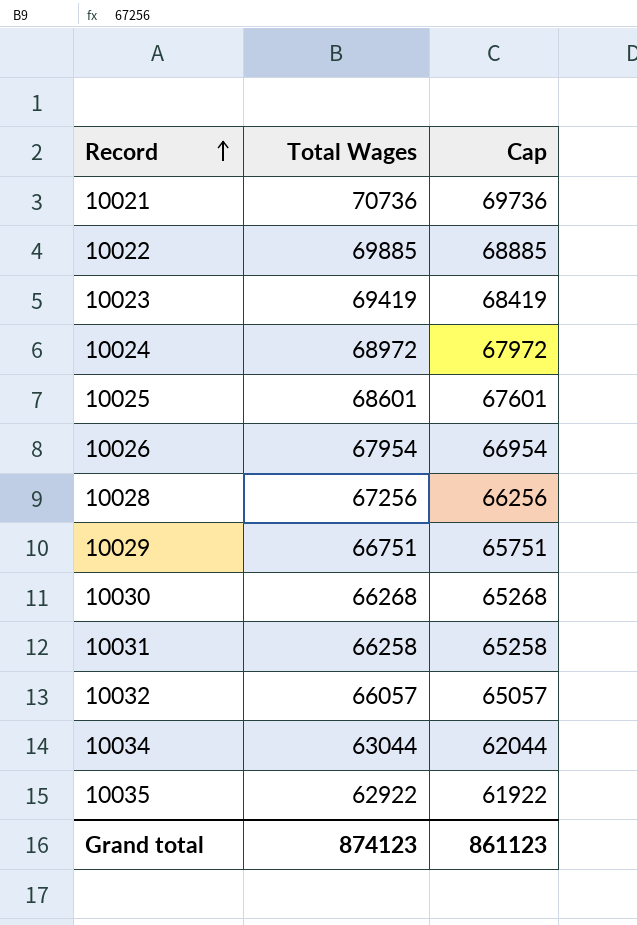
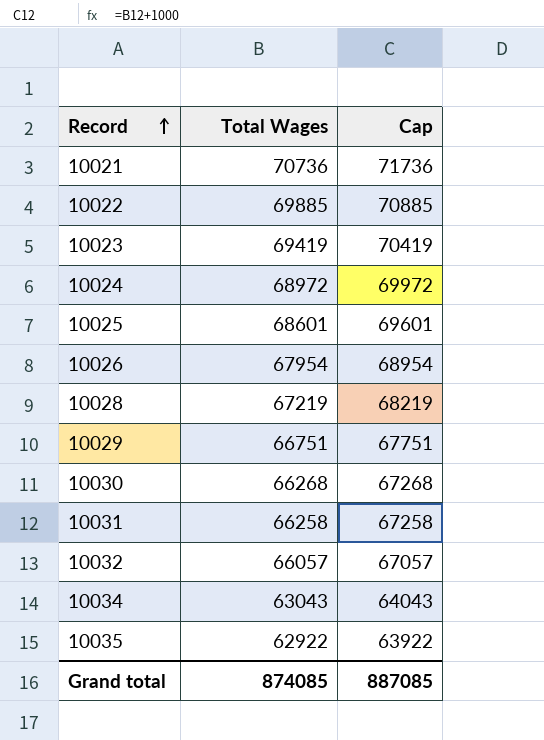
column Cap | formula: [Total Wages] - 1000 -> [Total Wages] + 1000
10028 | Total Wages: 67256 -> 67219
10034 | Total Wages: 63044 -> 63043
Grand total | Total Wages: 874123 -> 874085
Grand total | Cap: 861123 -> 887085

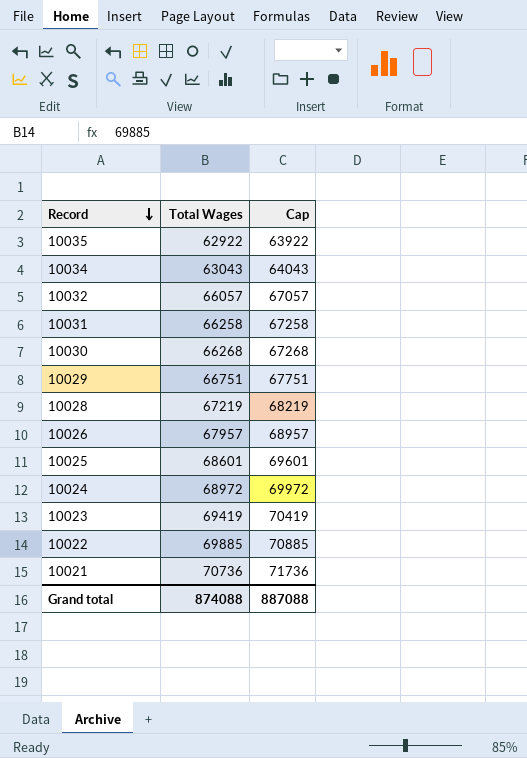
row order: Record ascending -> Record descending
10026 | Total Wages: 67954 -> 67957
10026 | Cap: 68954 -> 68957
Grand total | Total Wages: 874085 -> 874088
Grand total | Cap: 887085 -> 887088

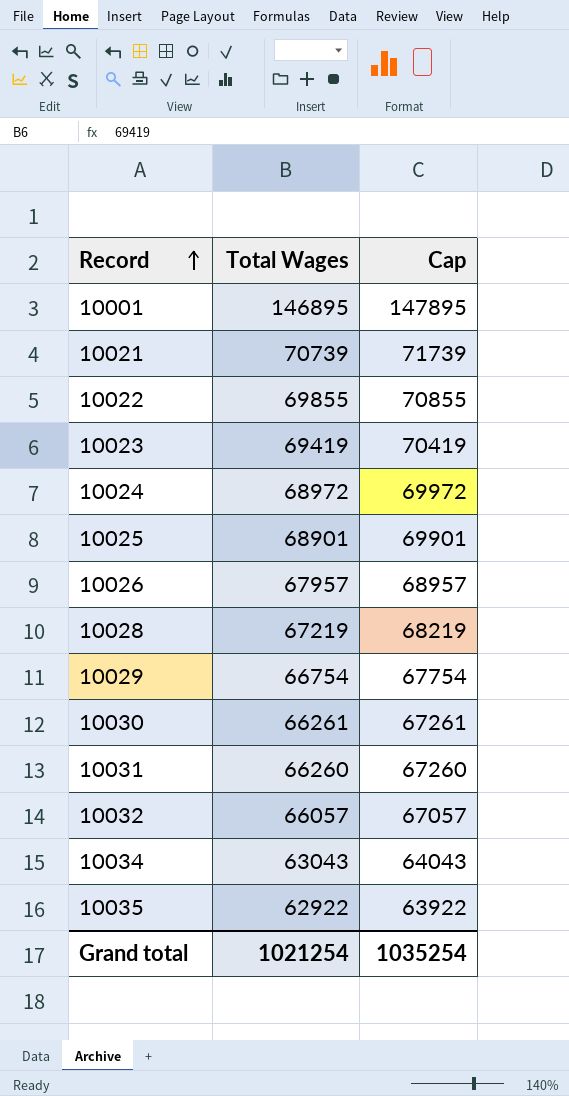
row order: Record descending -> Record ascending
row 10001: none -> 146895 | 147895
10021 | Total Wages: 70736 -> 70739
10021 | Cap: 71736 -> 71739
10022 | Total Wages: 69885 -> 69855
10022 | Cap: 70885 -> 70855
10025 | Total Wages: 68601 -> 68901
10025 | Cap: 69601 -> 69901
10029 | Total Wages: 66751 -> 66754
10029 | Cap: 67751 -> 67754
10030 | Total Wages: 66268 -> 66261
10030 | Cap: 67268 -> 67261
10031 | Total Wages: 66258 -> 66260
10031 | Cap: 67258 -> 67260
Grand total | Total Wages: 874088 -> 1021254
Grand total | Cap: 887088 -> 1035254

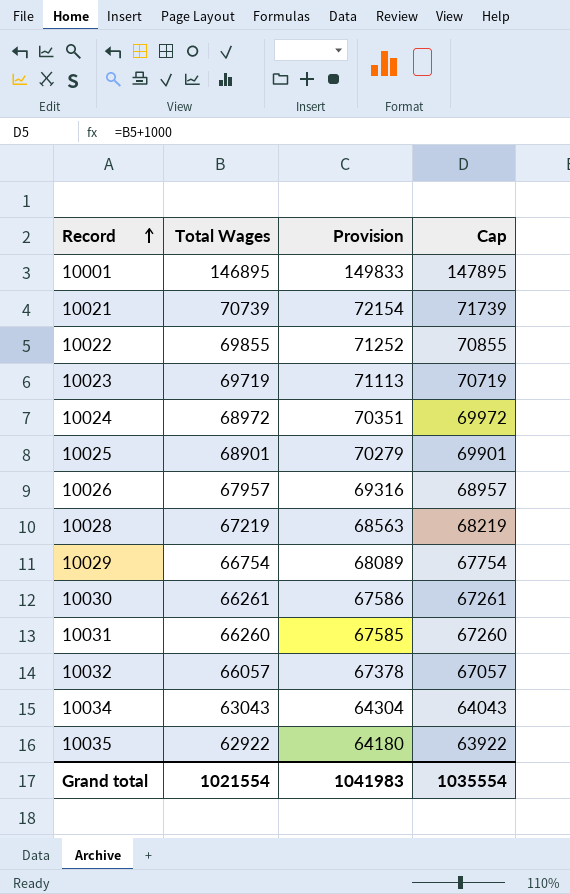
column Provision | formula: none -> [Total Wages] * 1.02
10023 | Total Wages: 69419 -> 69719
10023 | Cap: 70419 -> 70719
Grand total | Total Wages: 1021254 -> 1021554
Grand total | Cap: 1035254 -> 1035554

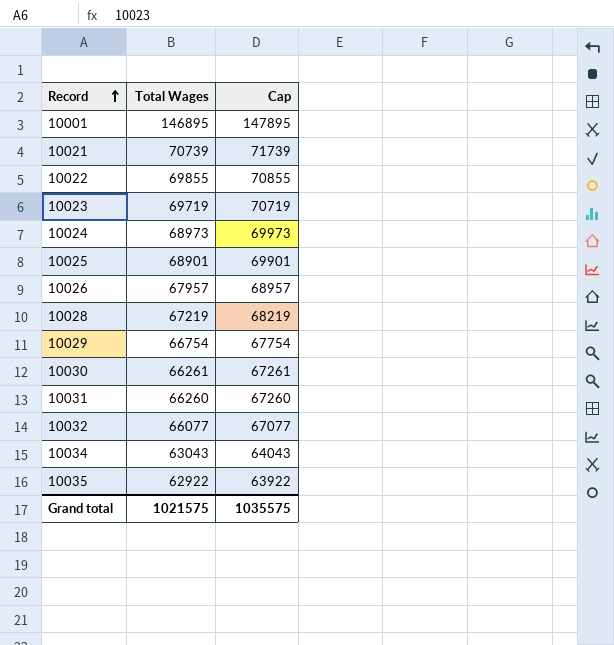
column Provision | formula: [Total Wages] * 1.02 -> none
10024 | Total Wages: 68972 -> 68973
10024 | Cap: 69972 -> 69973
10032 | Total Wages: 66057 -> 66077
10032 | Cap: 67057 -> 67077
Grand total | Total Wages: 1021554 -> 1021575
Grand total | Cap: 1035554 -> 1035575

